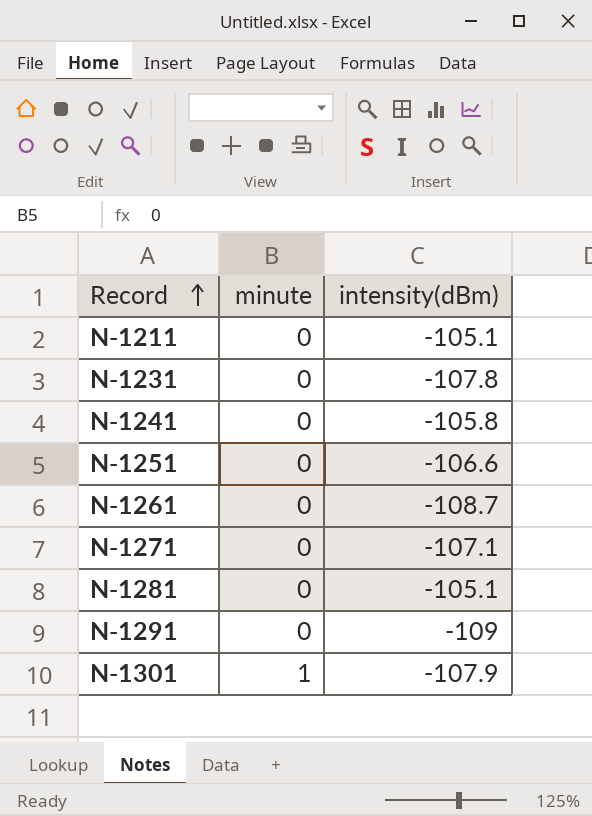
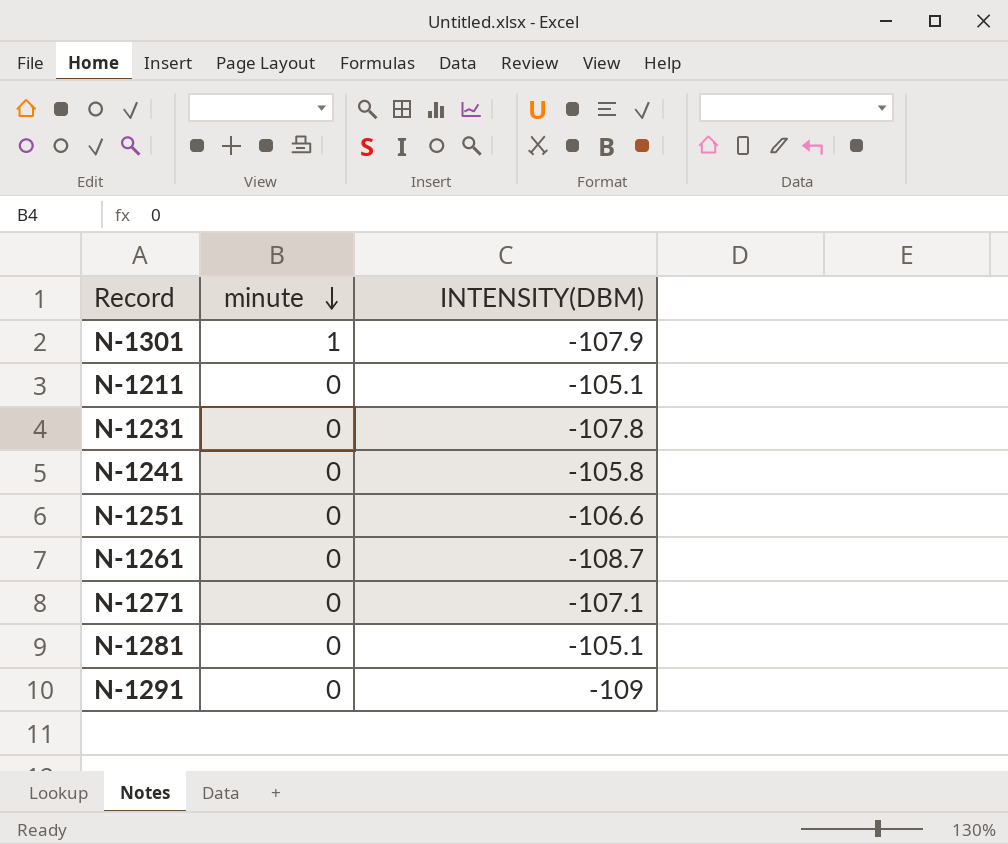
row order: Record ascending -> minute descending
column name: intensity(dBm) -> INTENSITY(DBM)

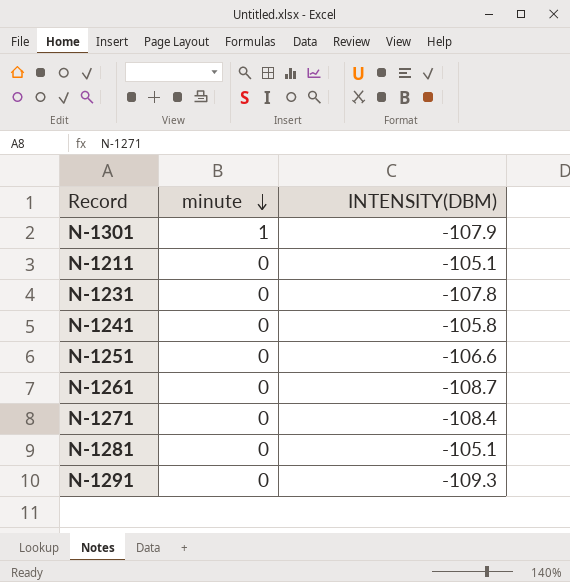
N-1271 | INTENSITY(DBM): -107.1 -> -108.4
N-1291 | INTENSITY(DBM): -109 -> -109.3

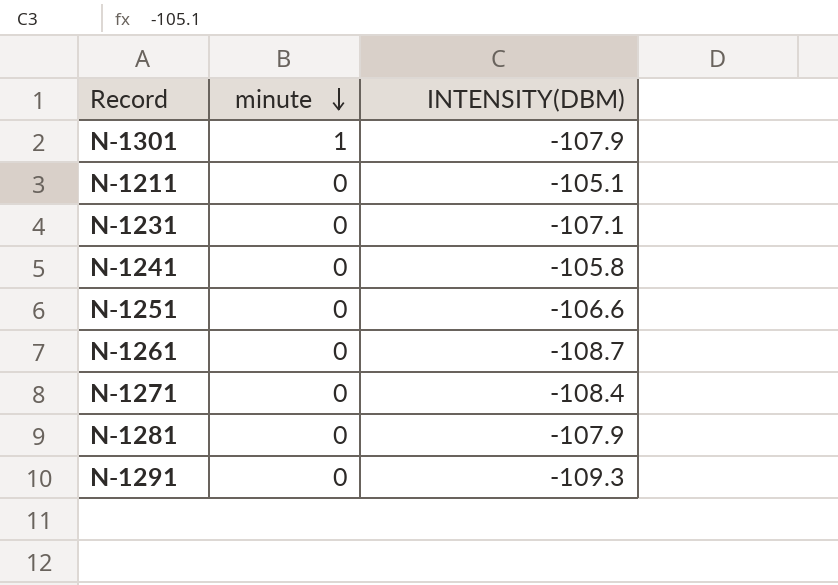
N-1231 | INTENSITY(DBM): -107.8 -> -107.1
N-1281 | INTENSITY(DBM): -105.1 -> -107.9

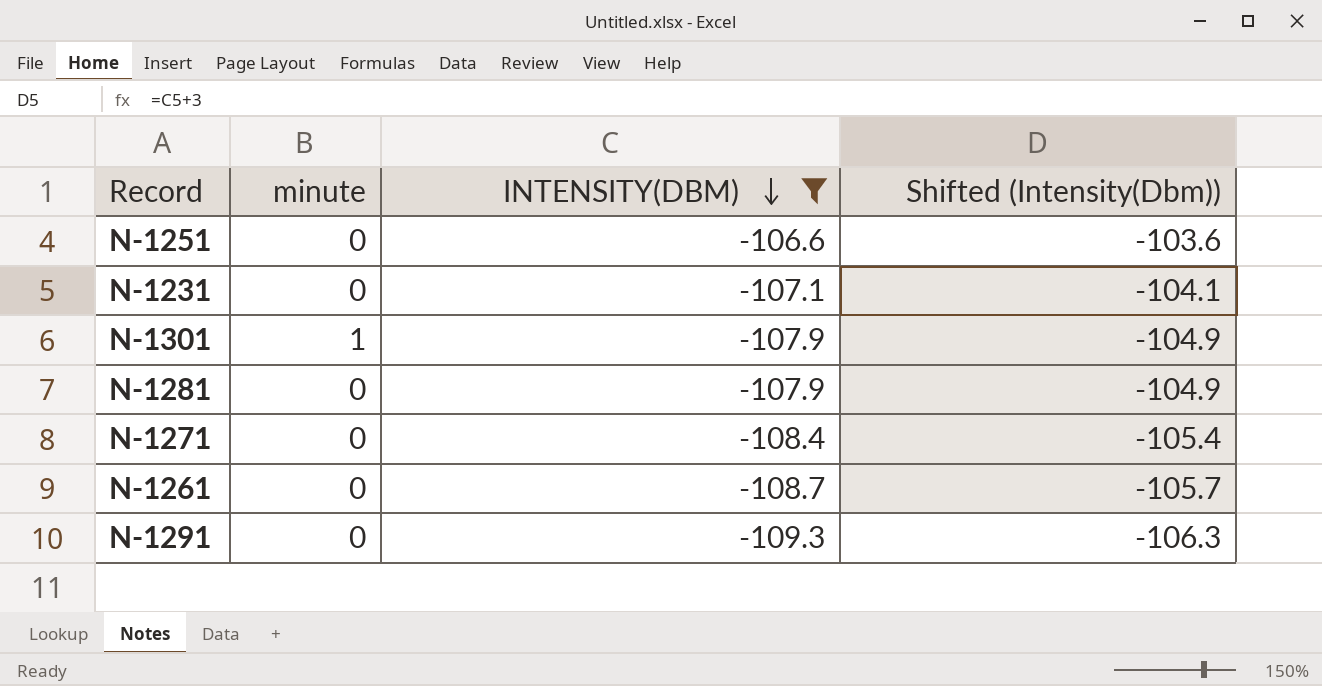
filter: none -> INTENSITY(DBM) <= -106.6
row order: minute descending -> INTENSITY(DBM) descending
column Shifted (Intensity(Dbm)) | formula: none -> [INTENSITY(DBM)] + 3

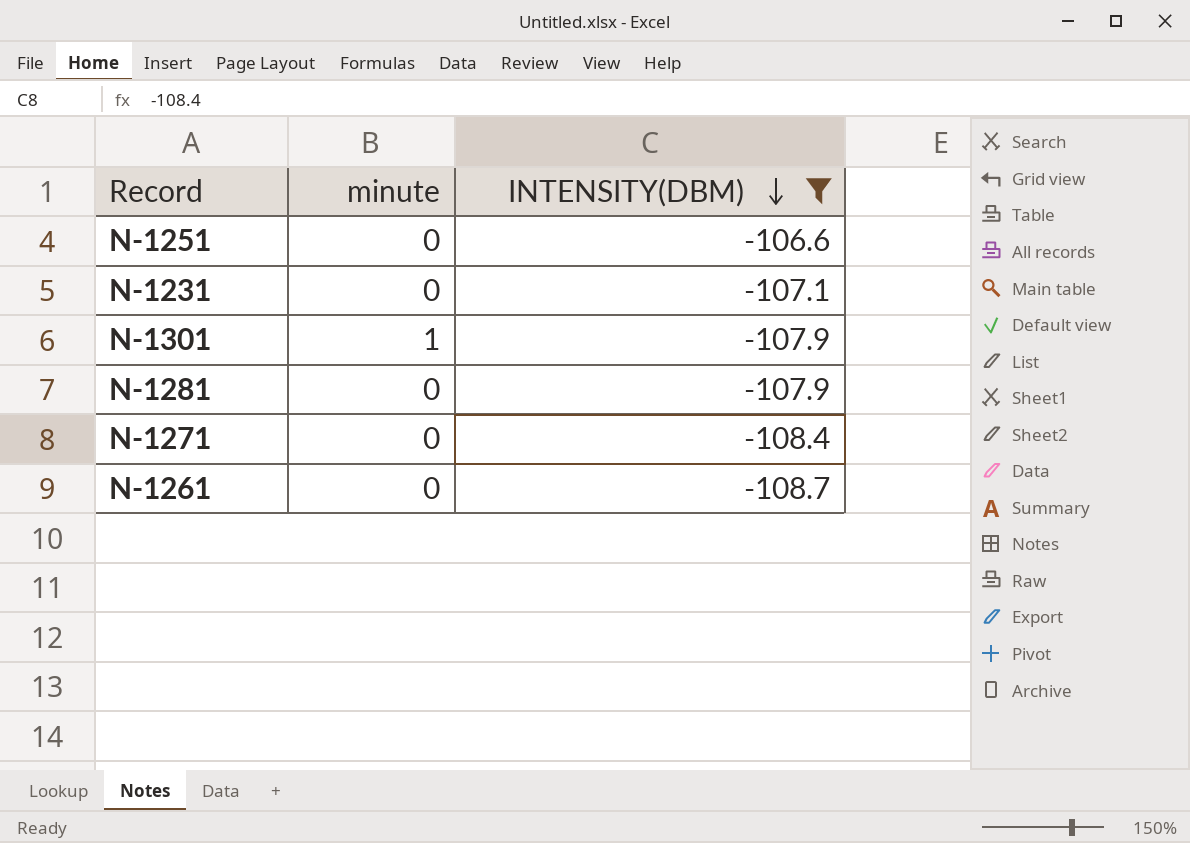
column Shifted (Intensity(Dbm)) | formula: [INTENSITY(DBM)] + 3 -> none
row N-1291: 0 | -109.3 | -106.3 -> none

